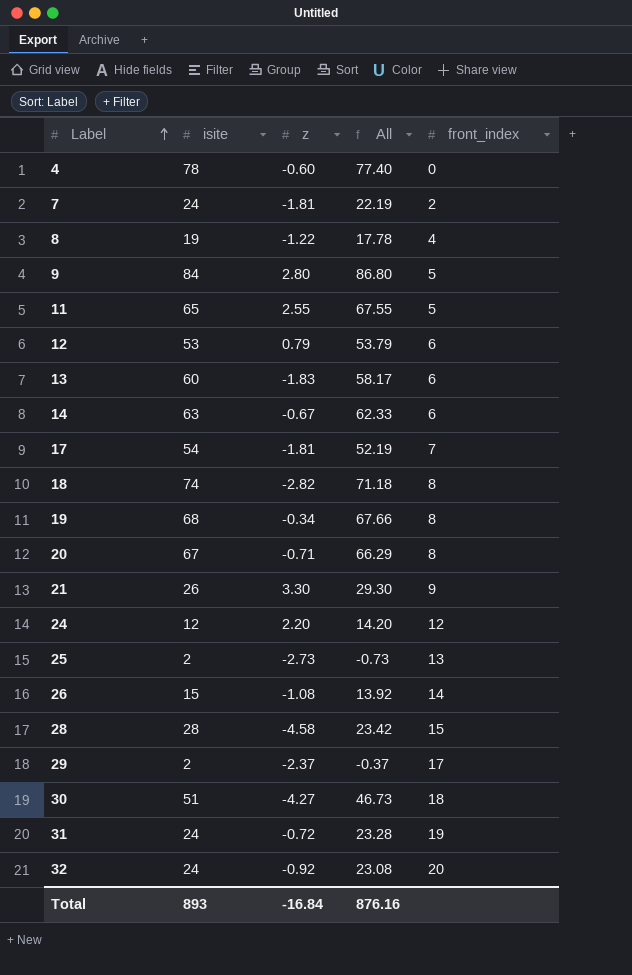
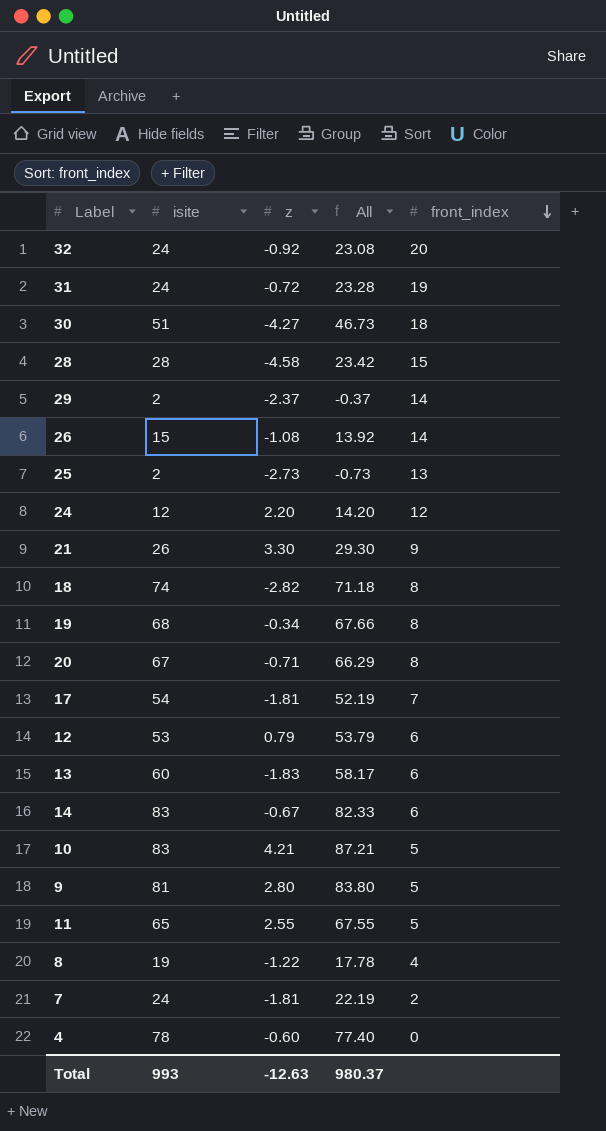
row order: Label ascending -> front_index descending
29 | front_index: 17 -> 14
14 | isite: 63 -> 83
14 | All: 62.33 -> 82.33
row 10: none -> 83 | 4.21 | 87.21 | 5
9 | isite: 84 -> 81
9 | All: 86.80 -> 83.80
Total | isite: 893 -> 993
Total | z: -16.84 -> -12.63
Total | All: 876.16 -> 980.37

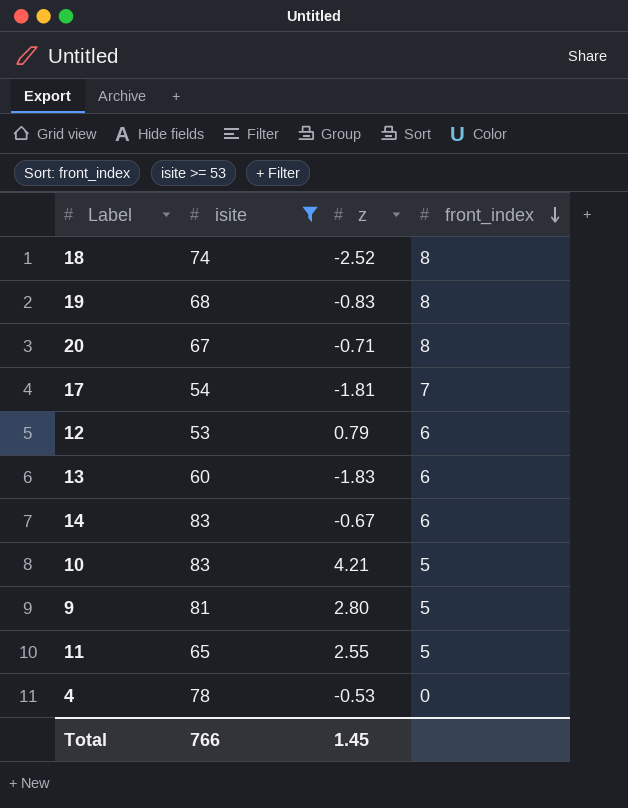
filter: none -> isite >= 53
column All | formula: [isite] + [z] -> none
18 | z: -2.82 -> -2.52
19 | z: -0.34 -> -0.83
4 | z: -0.60 -> -0.53
Total | isite: 993 -> 766
Total | z: -12.63 -> 1.45

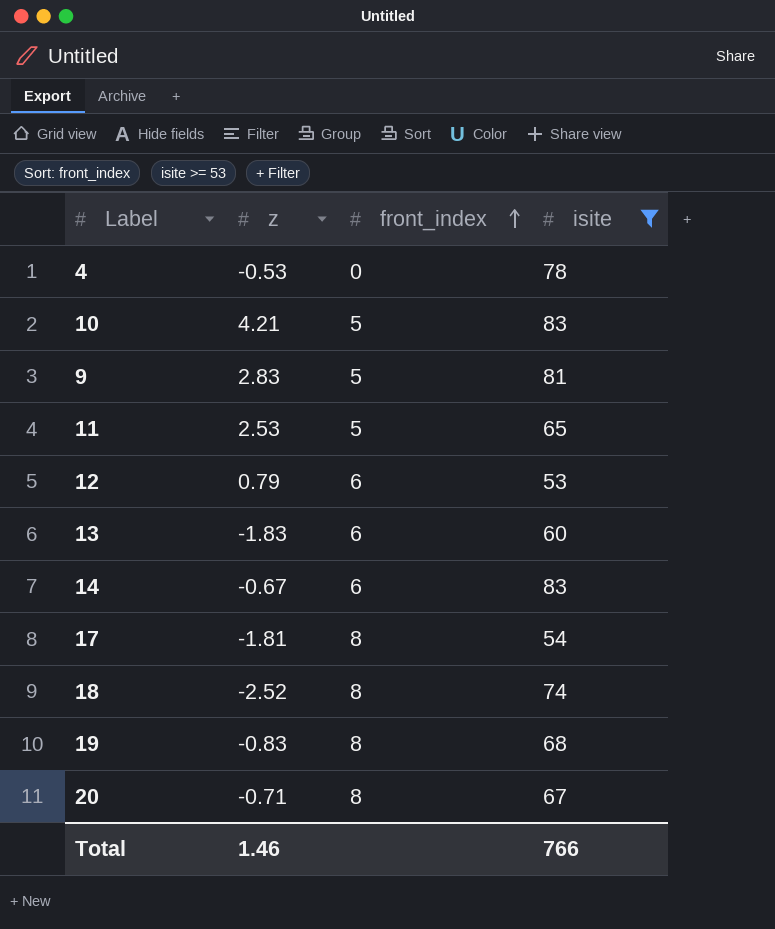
row order: front_index descending -> front_index ascending
column isite | position: 2 -> 4
9 | z: 2.80 -> 2.83
11 | z: 2.55 -> 2.53
17 | front_index: 7 -> 8
Total | z: 1.45 -> 1.46

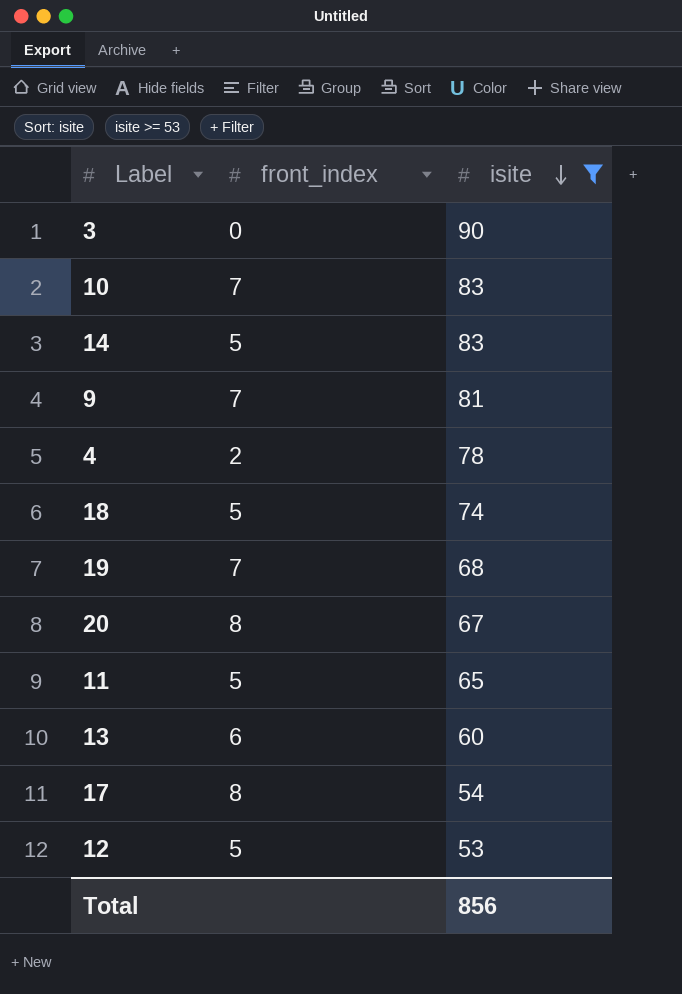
row order: front_index ascending -> isite descending
column z | position: 2 -> none
row 3: none -> 0 | 90
10 | front_index: 5 -> 7
14 | front_index: 6 -> 5
9 | front_index: 5 -> 7
4 | front_index: 0 -> 2
18 | front_index: 8 -> 5
19 | front_index: 8 -> 7
12 | front_index: 6 -> 5
Total | isite: 766 -> 856

